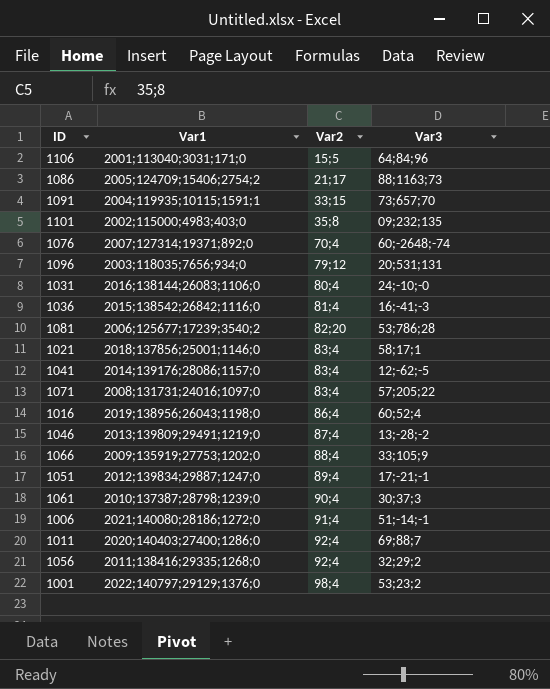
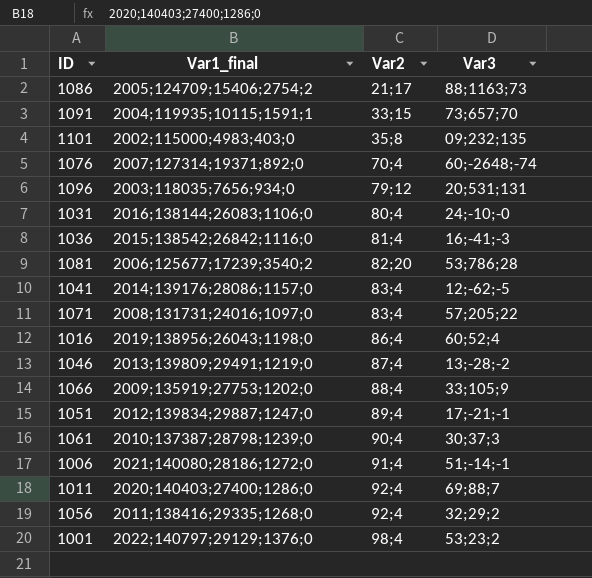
column name: Var1 -> Var1_final
row 1106: 2001;113040;3031;171;0 | 15;5 | 64;84;96 -> none
row 1021: 2018;137856;25001;1146;0 | 83;4 | 58;17;1 -> none

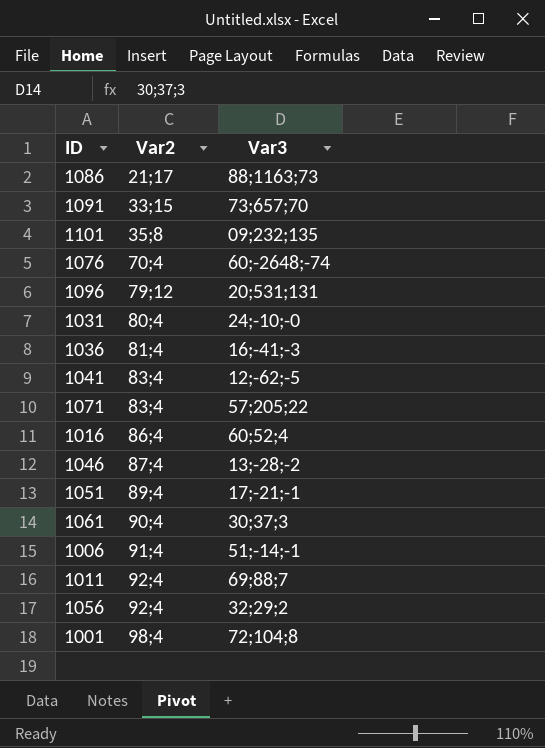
column Var1_final | position: 2 -> none
row 1081: 2006;125677;17239;3540;2 | 82;20 | 53;786;28 -> none
row 1066: 2009;135919;27753;1202;0 | 88;4 | 33;105;9 -> none
1001 | Var3: 53;23;2 -> 72;104;8

